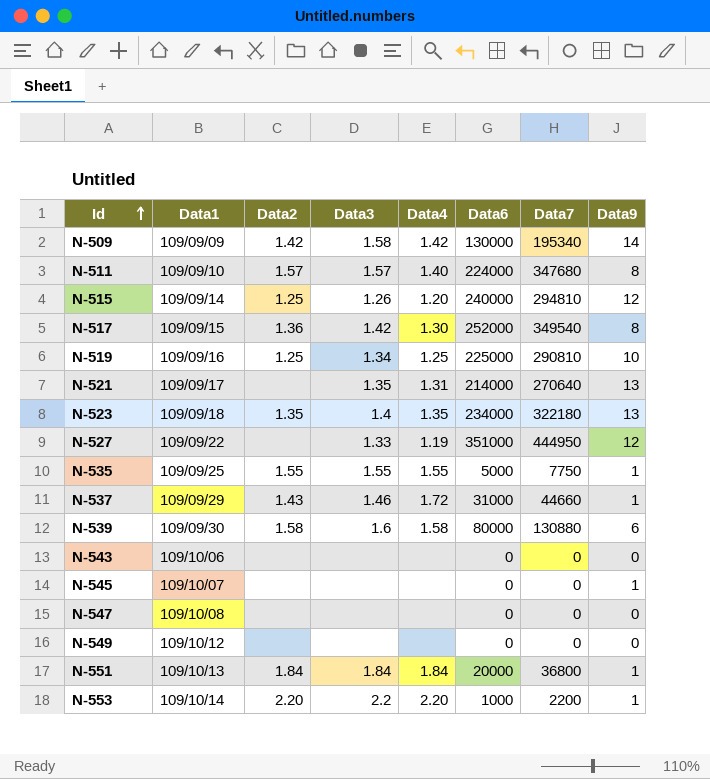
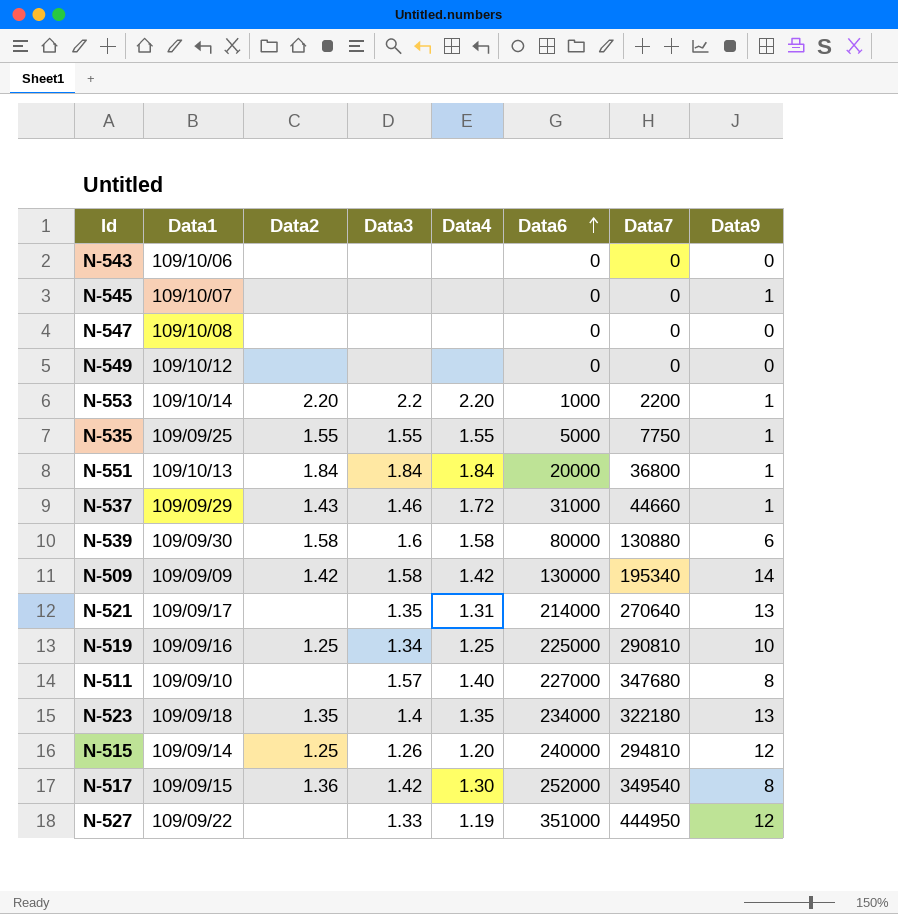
row order: Id ascending -> Data6 ascending
N-511 | Data2: 1.57 -> none
N-511 | Data6: 224000 -> 227000

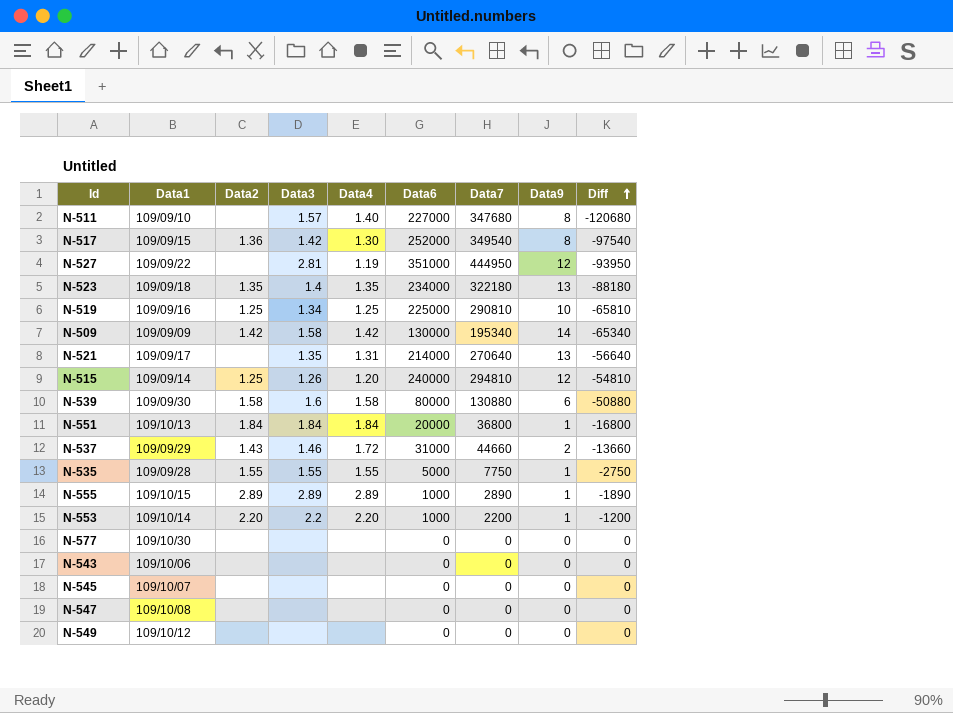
row order: Data6 ascending -> Diff ascending
column Diff | formula: none -> [Data6] - [Data7]
N-527 | Data3: 1.33 -> 2.81
N-537 | Data9: 1 -> 2
N-535 | Data1: 109/09/25 -> 109/09/28
row N-555: none -> 109/10/15 | 2.89 | 2.89 | 2.89 | 1000 | 2890 | 1 | -1890
row N-577: none -> 109/10/30 | none | none | none | 0 | 0 | 0 | 0
N-545 | Data9: 1 -> 0

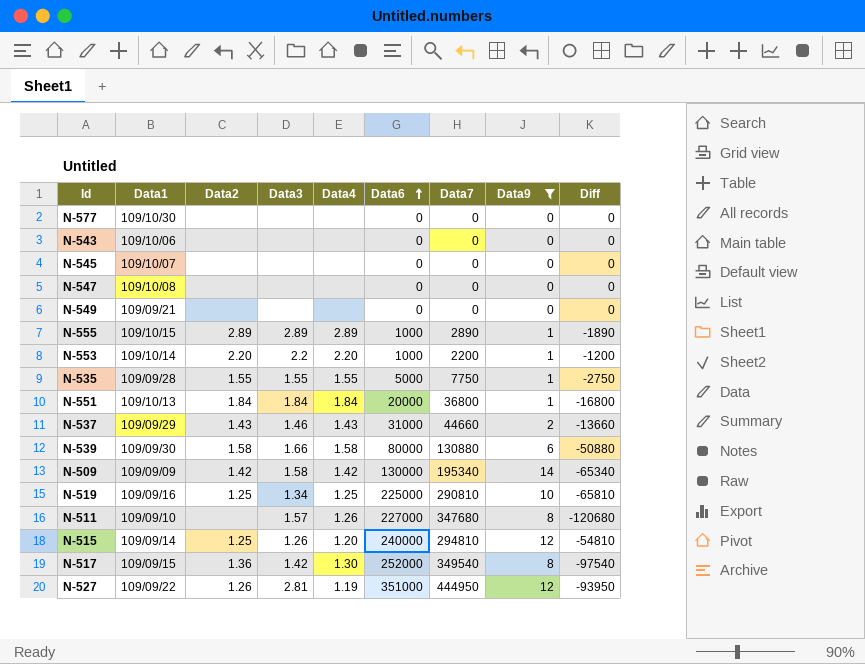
filter: none -> Data9 != 13
row order: Diff ascending -> Data6 ascending
N-549 | Data1: 109/10/12 -> 109/09/21
N-537 | Data4: 1.72 -> 1.43
N-539 | Data3: 1.6 -> 1.66
N-511 | Data4: 1.40 -> 1.26
N-527 | Data2: none -> 1.26

